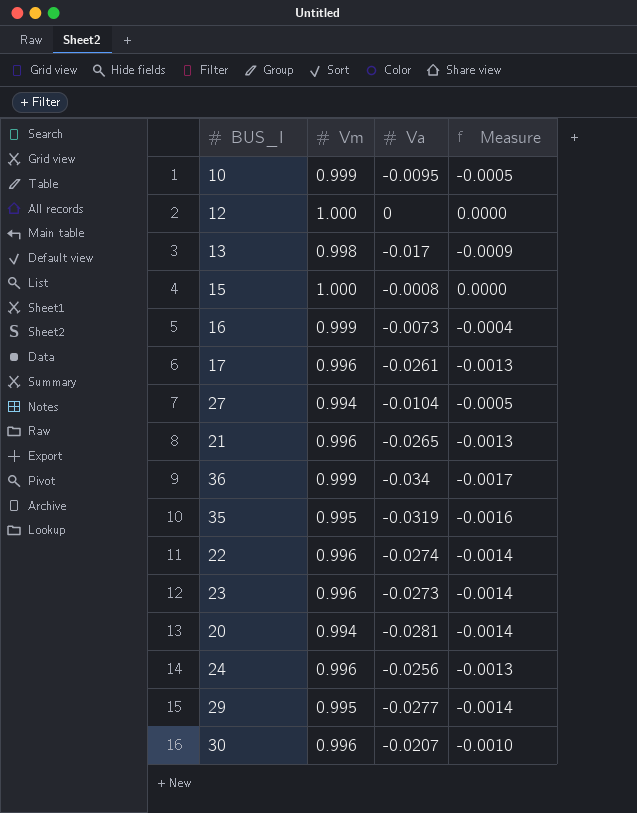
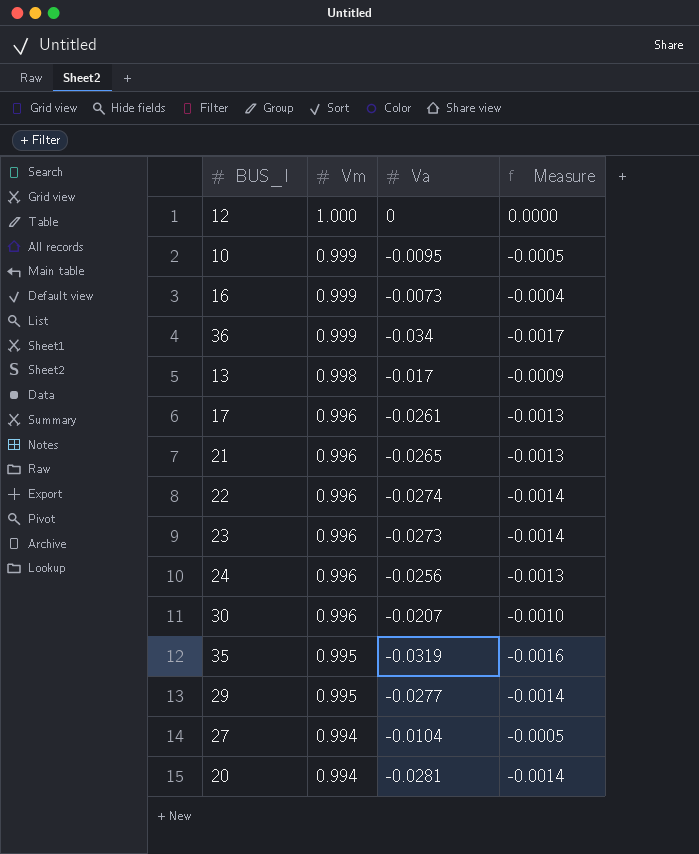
row order: none -> Vm descending
row 15: 1.000 | -0.0008 | 0.0000 -> none

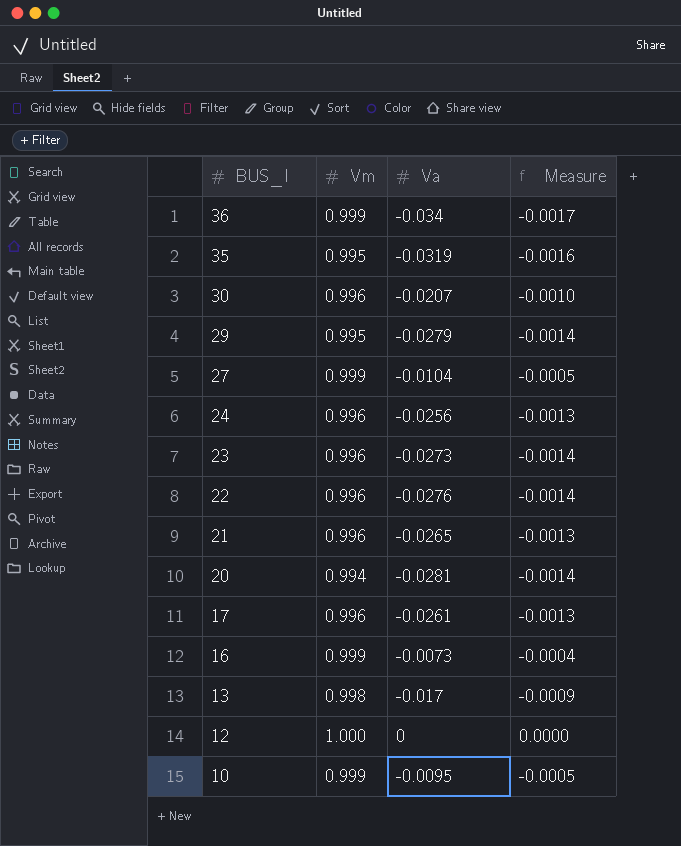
row order: Vm descending -> BUS_I descending
29 | Va: -0.0277 -> -0.0279
27 | Vm: 0.994 -> 0.999
22 | Va: -0.0274 -> -0.0276

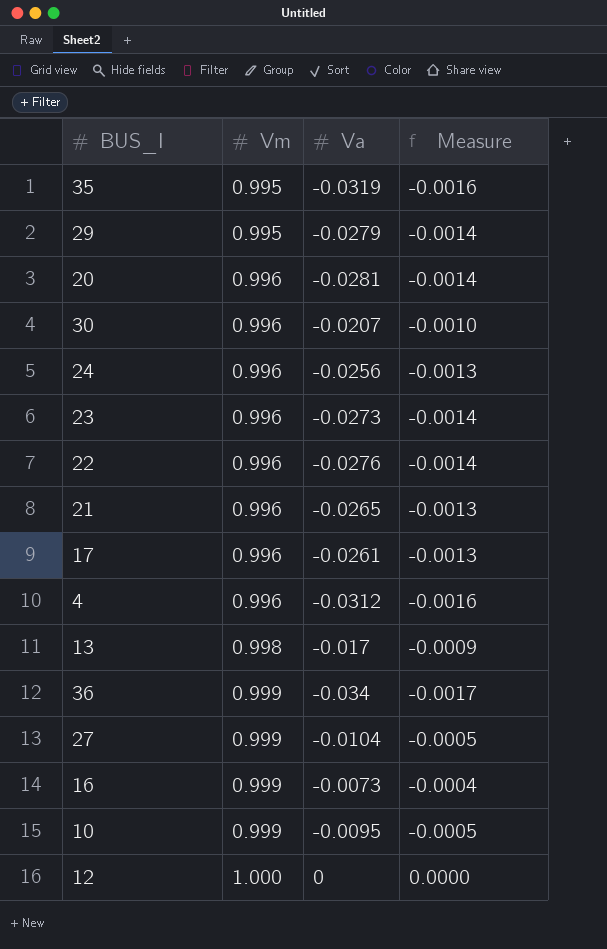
row order: BUS_I descending -> Vm ascending
20 | Vm: 0.994 -> 0.996
row 4: none -> 0.996 | -0.0312 | -0.0016

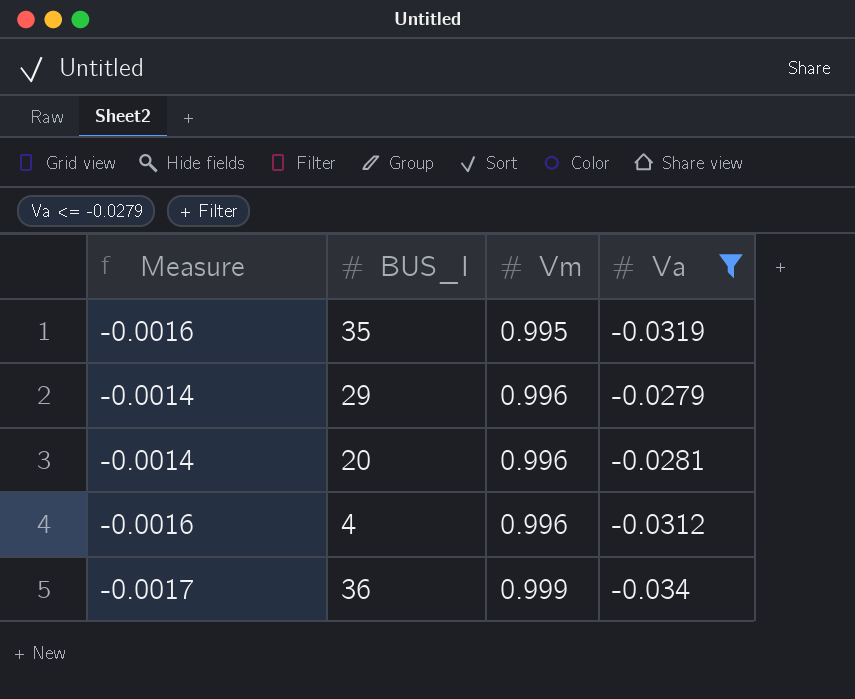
filter: none -> Va <= -0.0279
column Measure | position: 4 -> 1
29 | Vm: 0.995 -> 0.996

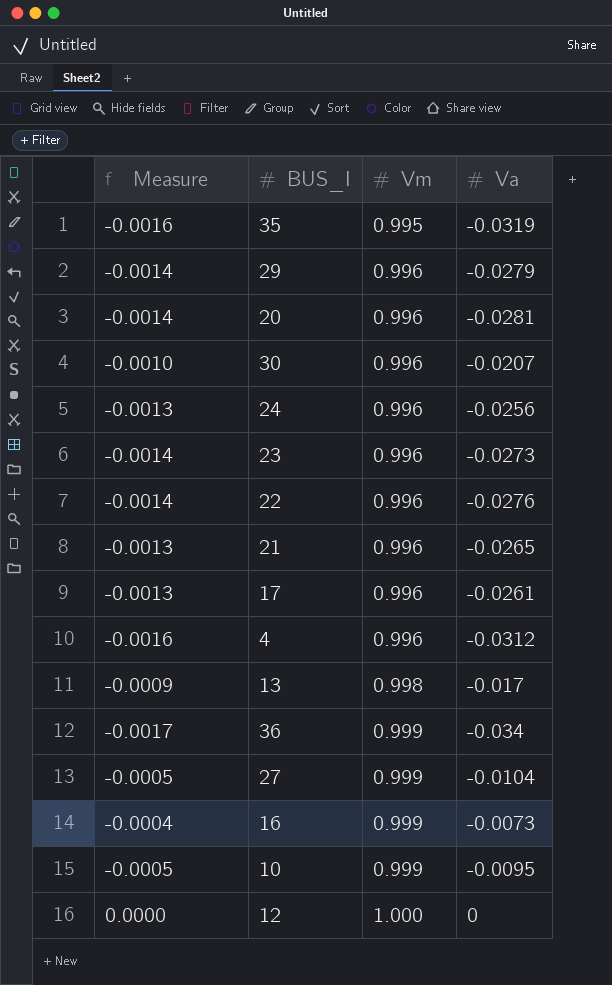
filter: Va <= -0.0279 -> none

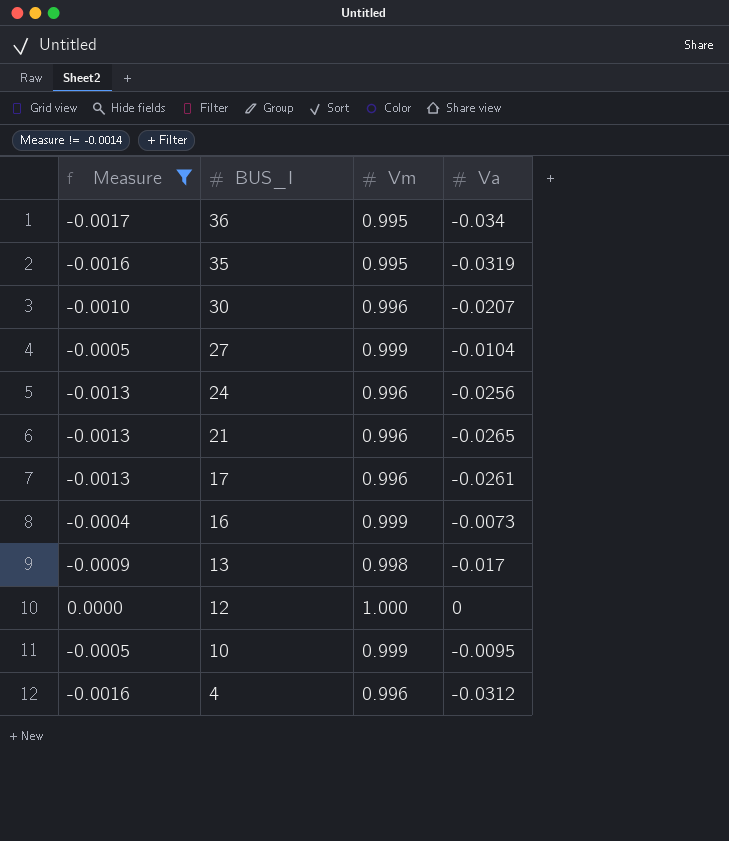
filter: none -> Measure != -0.0014
row order: Vm ascending -> BUS_I descending
36 | Vm: 0.999 -> 0.995

